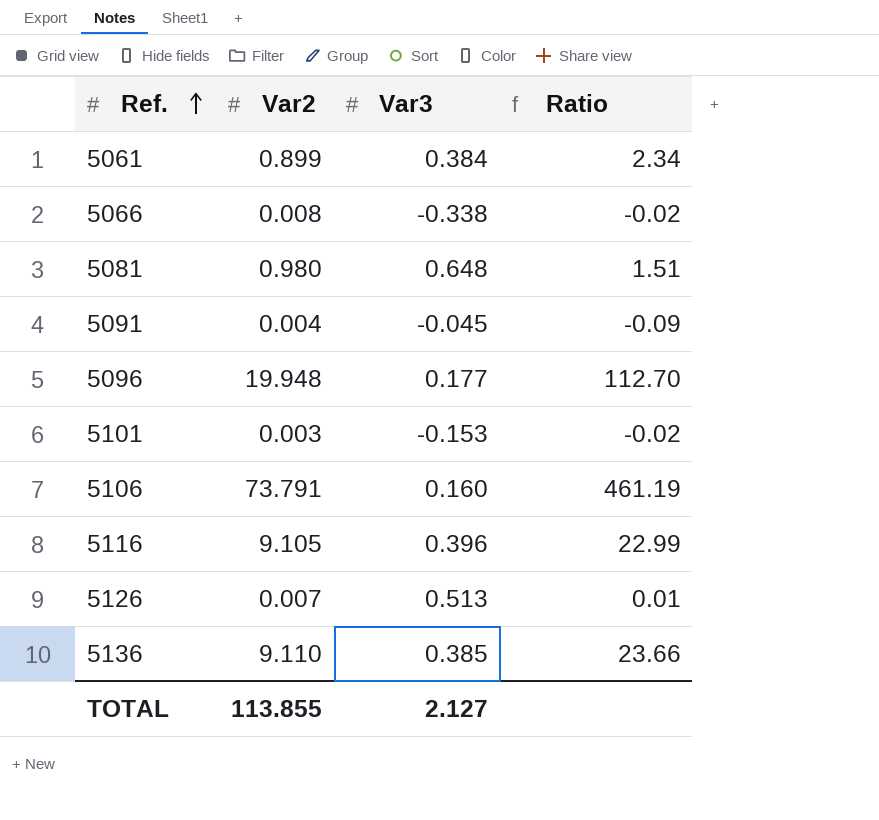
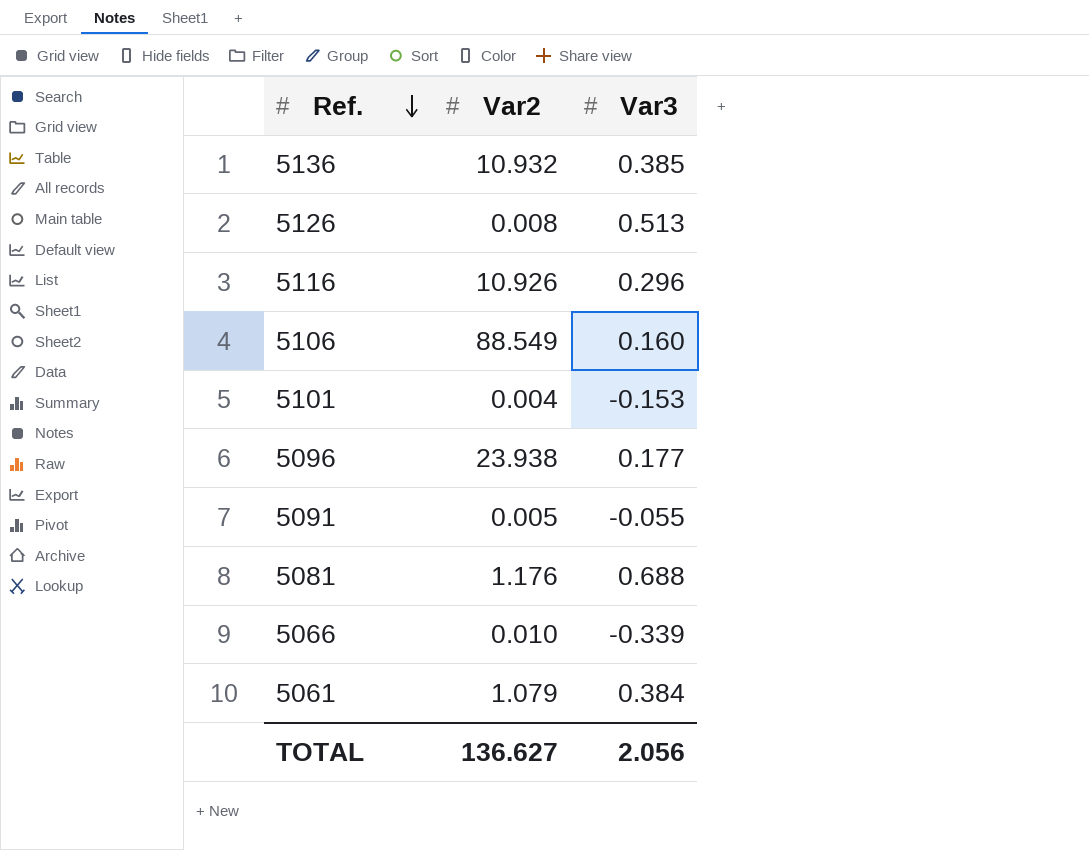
row order: Ref. ascending -> Ref. descending
column Ratio | formula: [Var2] / [Var3] -> none
5136 | Var2: 9.110 -> 10.932
5126 | Var2: 0.007 -> 0.008
5116 | Var2: 9.105 -> 10.926
5116 | Var3: 0.396 -> 0.296
5106 | Var2: 73.791 -> 88.549
5101 | Var2: 0.003 -> 0.004
5096 | Var2: 19.948 -> 23.938
5091 | Var2: 0.004 -> 0.005
5091 | Var3: -0.045 -> -0.055
5081 | Var2: 0.980 -> 1.176
5081 | Var3: 0.648 -> 0.688
5066 | Var2: 0.008 -> 0.010
5066 | Var3: -0.338 -> -0.339
5061 | Var2: 0.899 -> 1.079
TOTAL | Var2: 113.855 -> 136.627
TOTAL | Var3: 2.127 -> 2.056

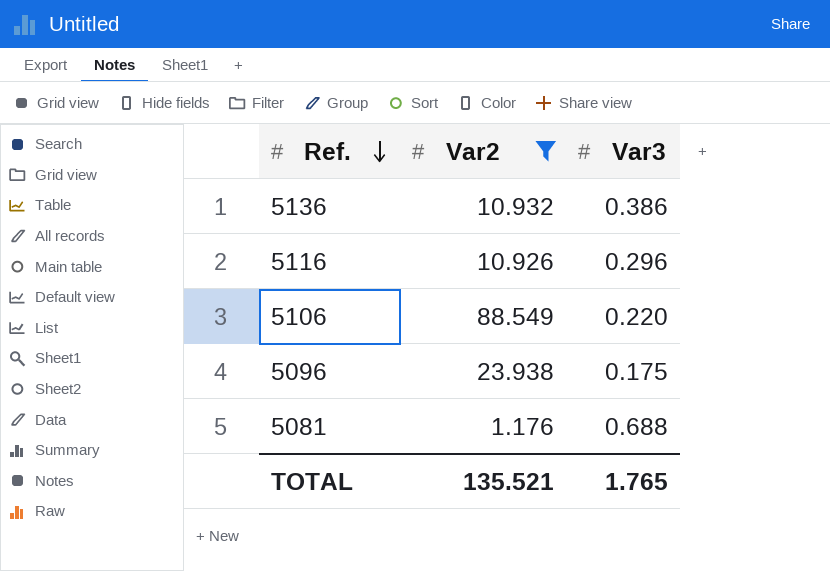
filter: none -> Var2 >= 1.176
5136 | Var3: 0.385 -> 0.386
5106 | Var3: 0.160 -> 0.220
5096 | Var3: 0.177 -> 0.175
TOTAL | Var2: 136.627 -> 135.521
TOTAL | Var3: 2.056 -> 1.765

